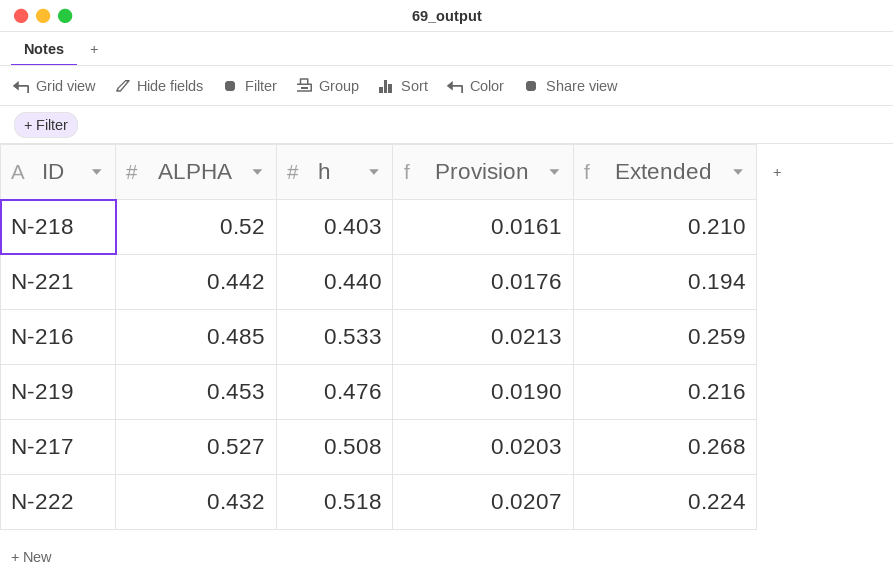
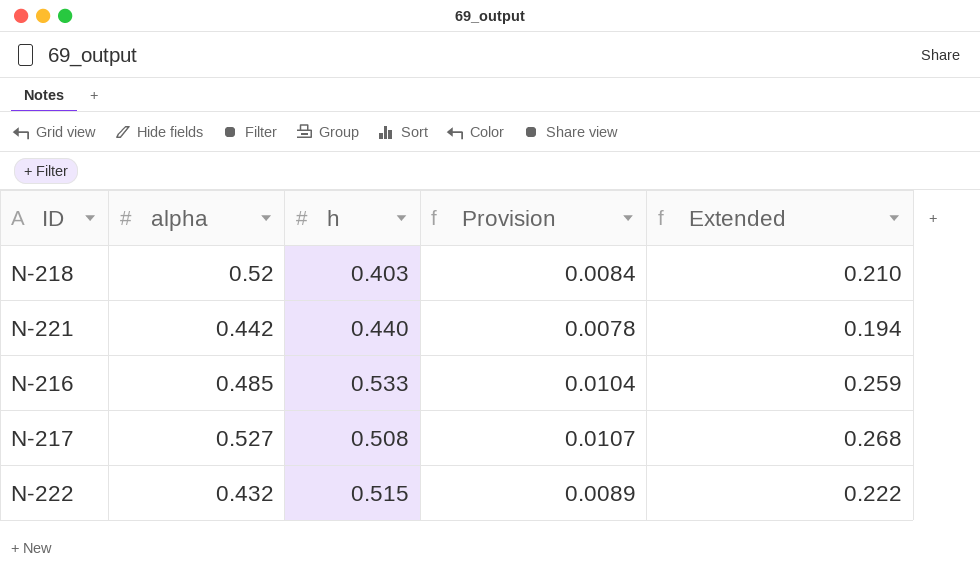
column name: ALPHA -> alpha
column Provision | formula: [h] * 0.04 -> [Extended] * 0.04
row N-219: 0.453 | 0.476 | 0.0190 | 0.216 -> none
N-222 | h: 0.518 -> 0.515
N-222 | Extended: 0.224 -> 0.222

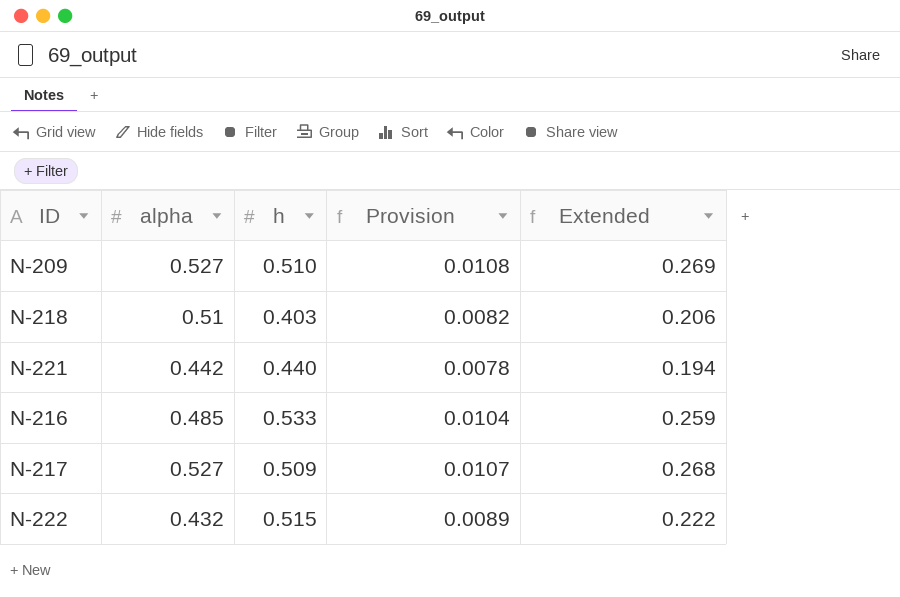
row N-209: none -> 0.527 | 0.510 | 0.0108 | 0.269
N-218 | alpha: 0.52 -> 0.51
N-218 | Provision: 0.0084 -> 0.0082
N-218 | Extended: 0.210 -> 0.206
N-217 | h: 0.508 -> 0.509

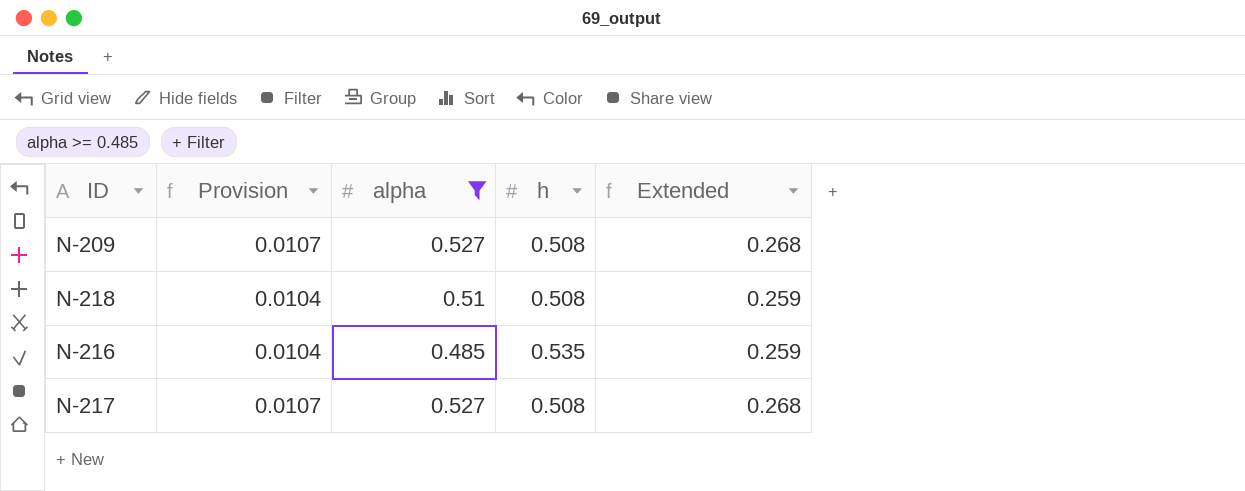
filter: none -> alpha >= 0.485
column Provision | position: 4 -> 2
N-209 | Provision: 0.0108 -> 0.0107
N-209 | h: 0.510 -> 0.508
N-209 | Extended: 0.269 -> 0.268
N-218 | Provision: 0.0082 -> 0.0104
N-218 | h: 0.403 -> 0.508
N-218 | Extended: 0.206 -> 0.259
N-216 | h: 0.533 -> 0.535
N-217 | h: 0.509 -> 0.508

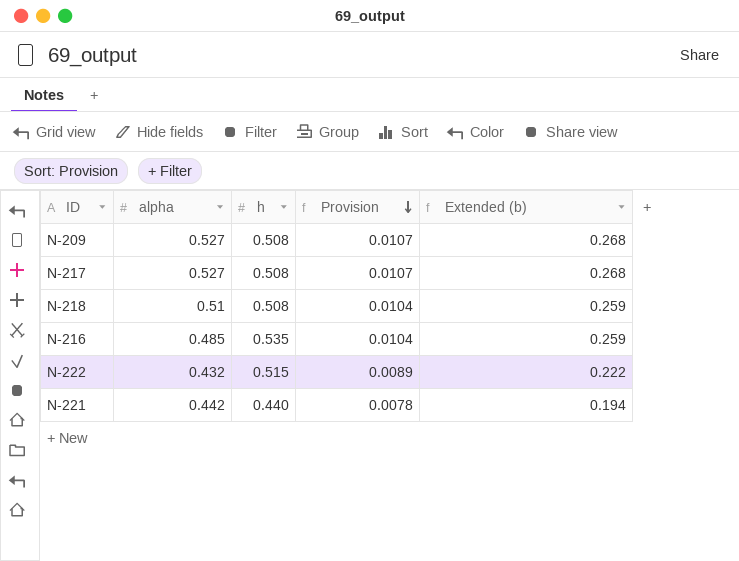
filter: alpha >= 0.485 -> none
row order: none -> Provision descending
column Provision | position: 2 -> 4
column name: Extended -> Extended (b)

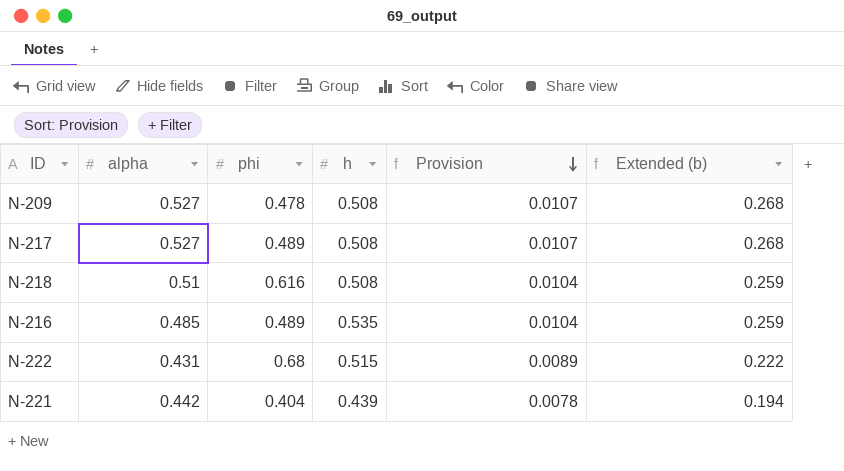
column phi | position: none -> 3
N-222 | alpha: 0.432 -> 0.431
N-221 | h: 0.440 -> 0.439

